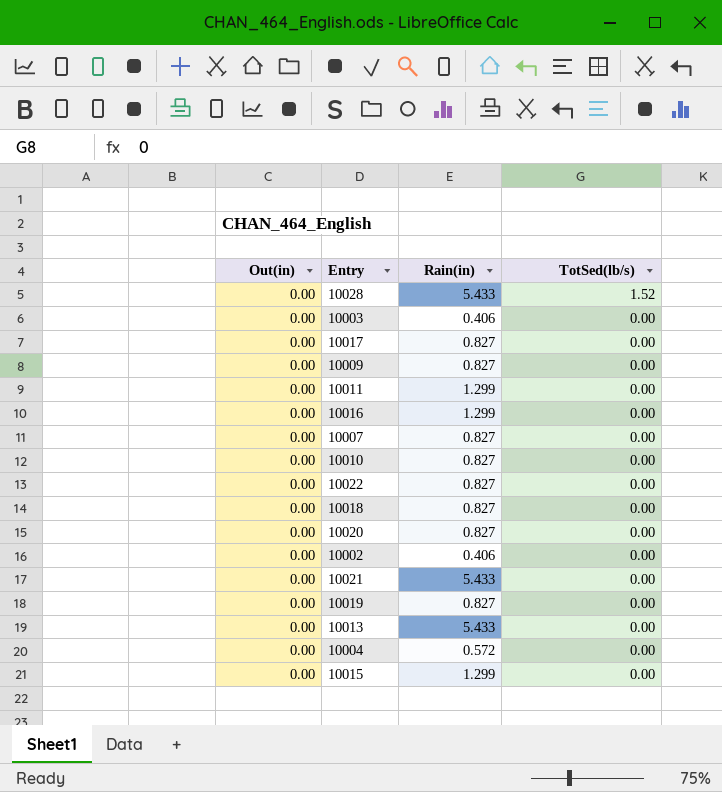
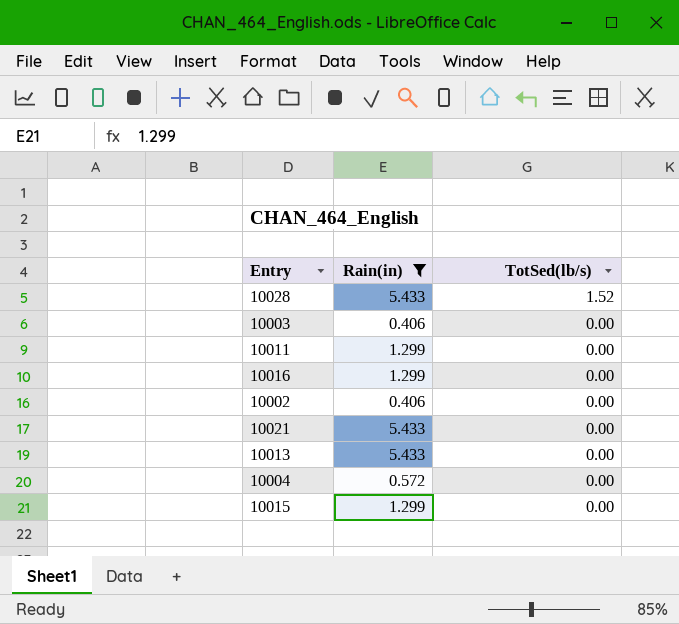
filter: none -> Rain(in) != 0.827
column Out(in) | position: 1 -> none

